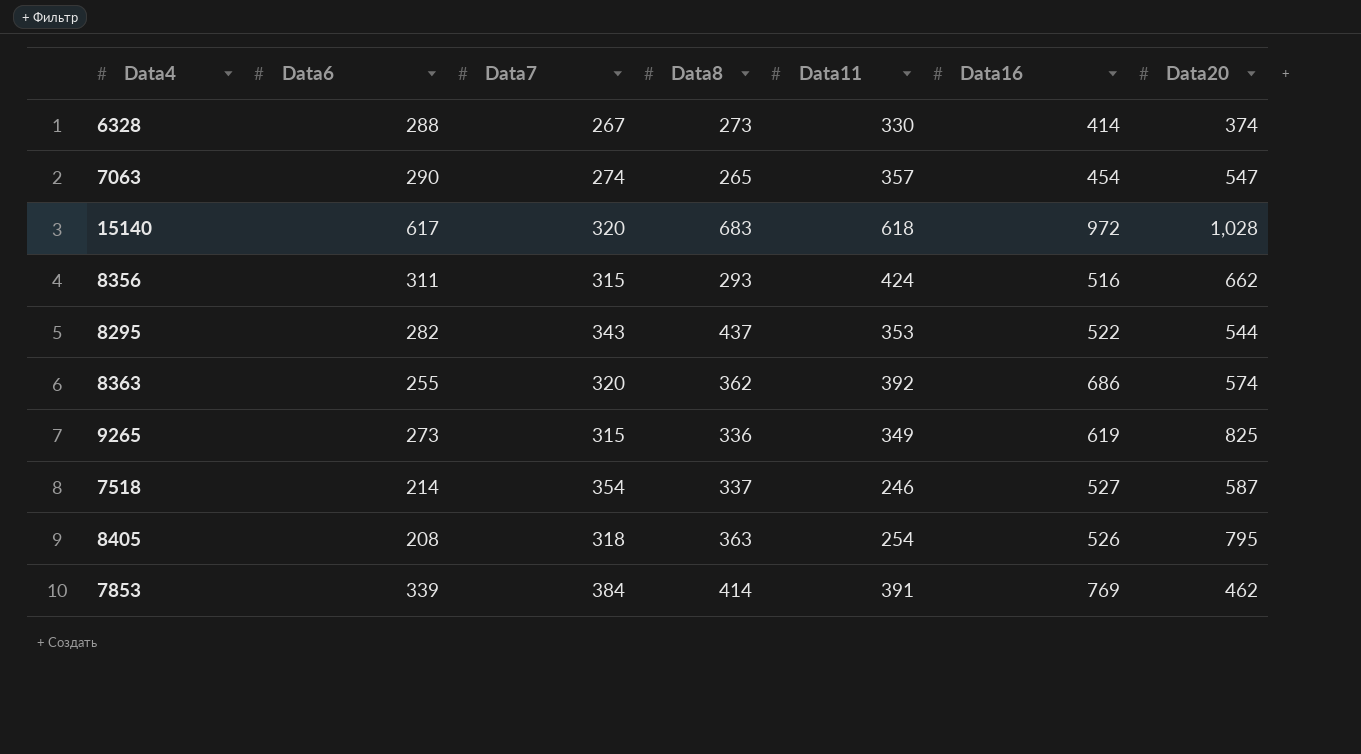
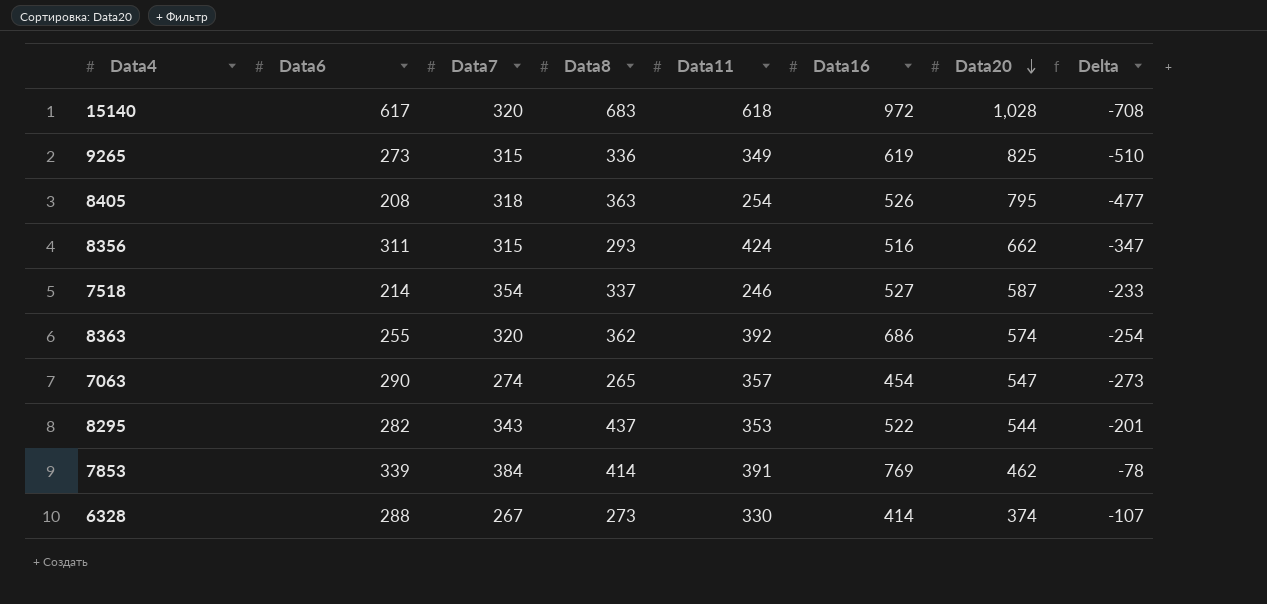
row order: none -> Data20 descending
column Delta | formula: none -> [Data7] - [Data20]

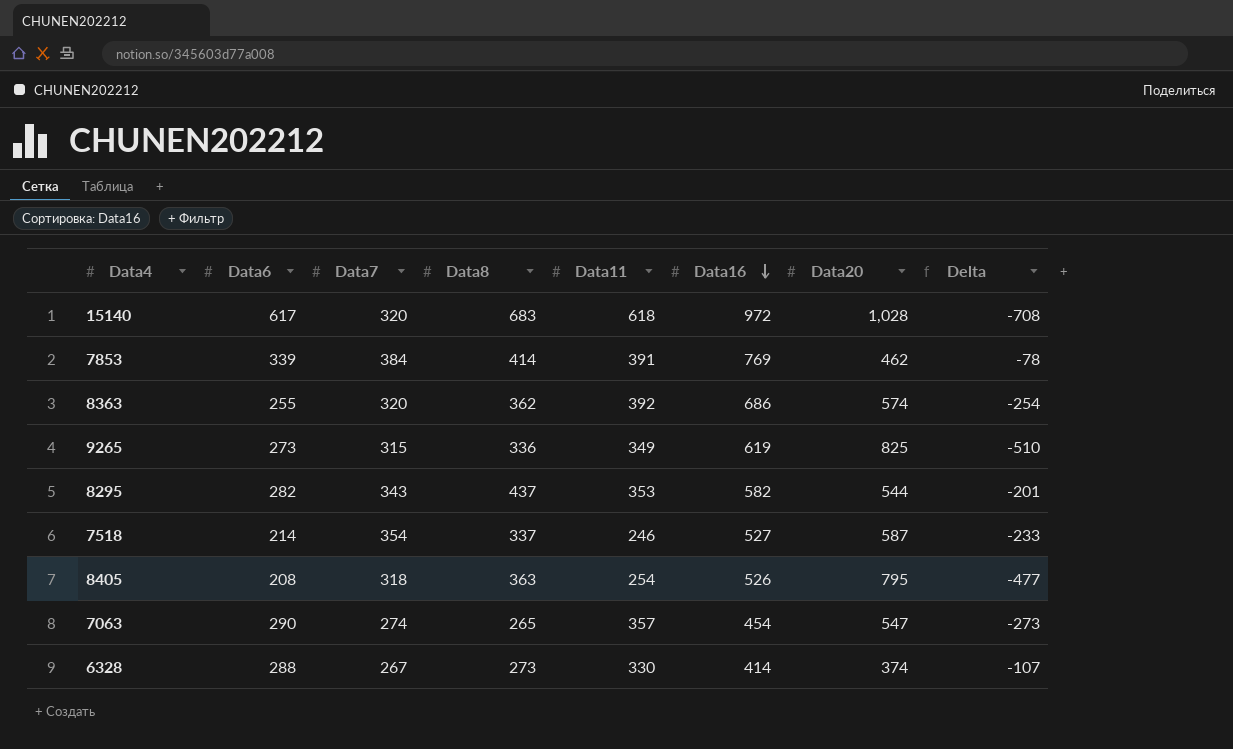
row order: Data20 descending -> Data16 descending
row 8356: 311 | 315 | 293 | 424 | 516 | 662 | -347 -> none
8295 | Data16: 522 -> 582

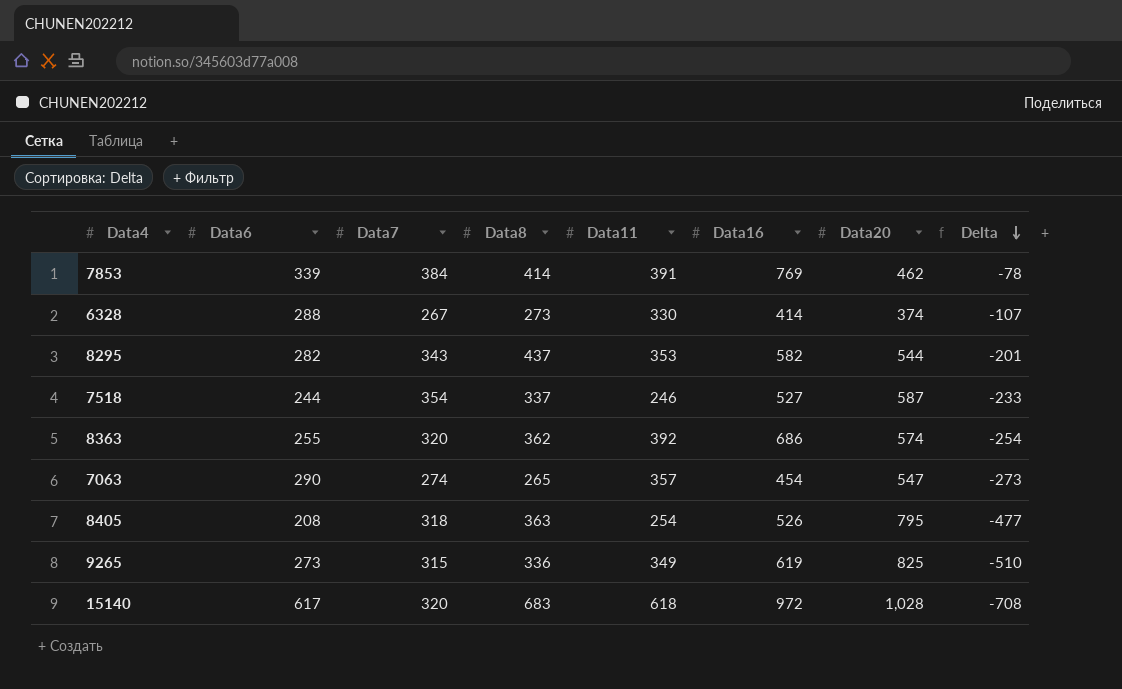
row order: Data16 descending -> Delta descending
7518 | Data6: 214 -> 244

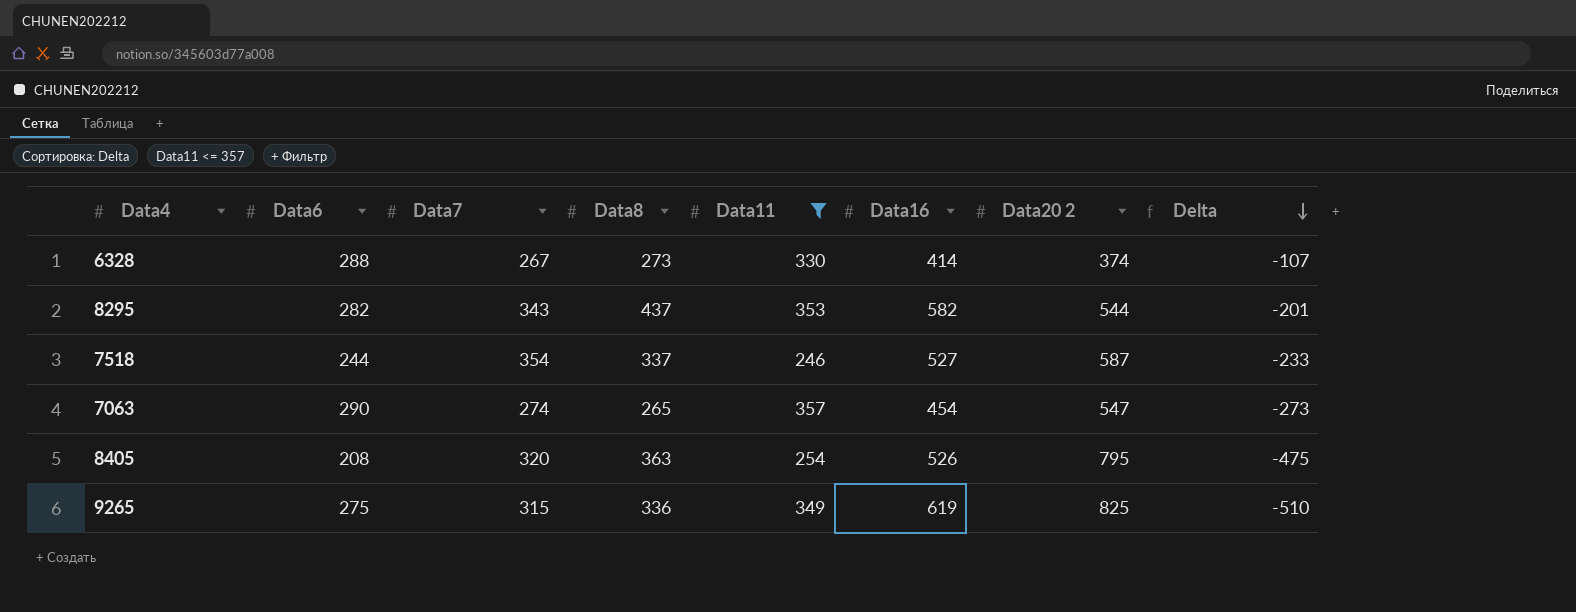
filter: none -> Data11 <= 357
column name: Data20 -> Data20 2
8405 | Data7: 318 -> 320
8405 | Delta: -477 -> -475
9265 | Data6: 273 -> 275

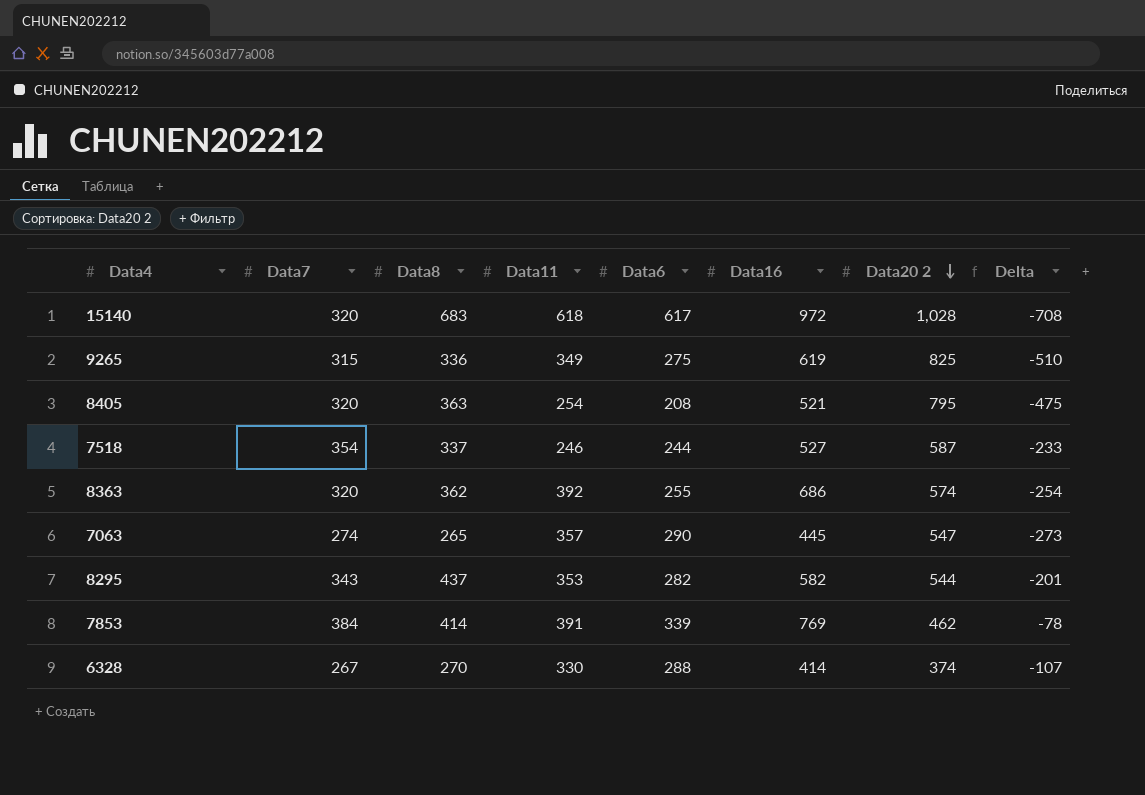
filter: Data11 <= 357 -> none
row order: Delta descending -> Data20 2 descending
column Data6 | position: 2 -> 5
8405 | Data16: 526 -> 521
7063 | Data16: 454 -> 445
6328 | Data8: 273 -> 270

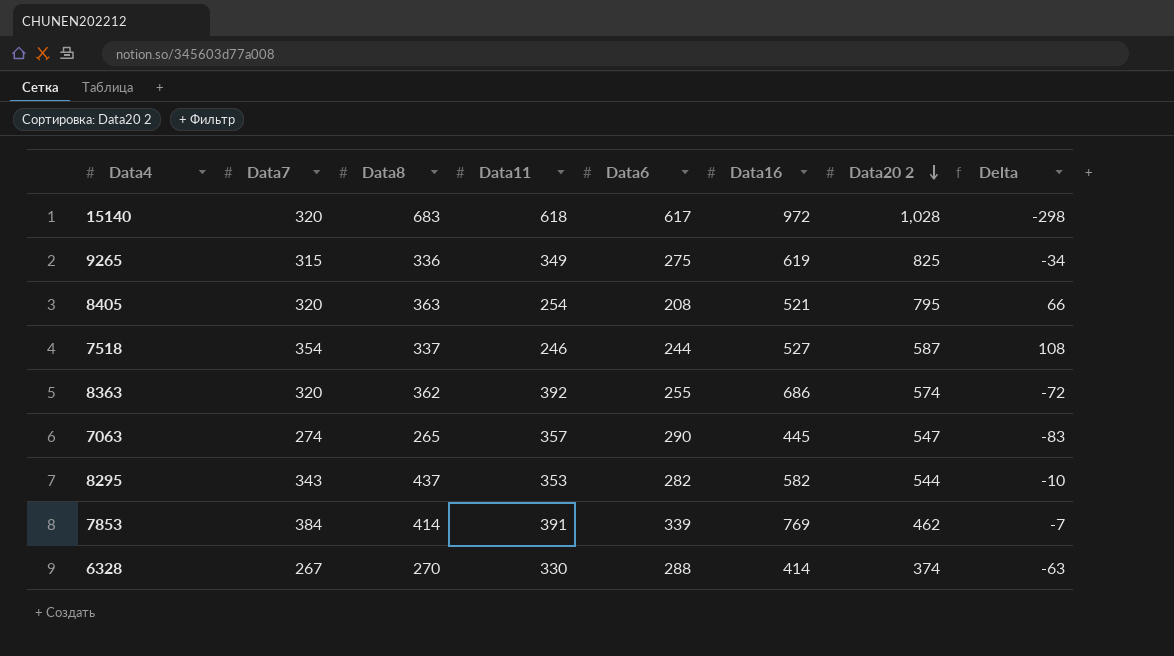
column Delta | formula: [Data7] - [Data20 2] -> [Data7] - [Data11]

